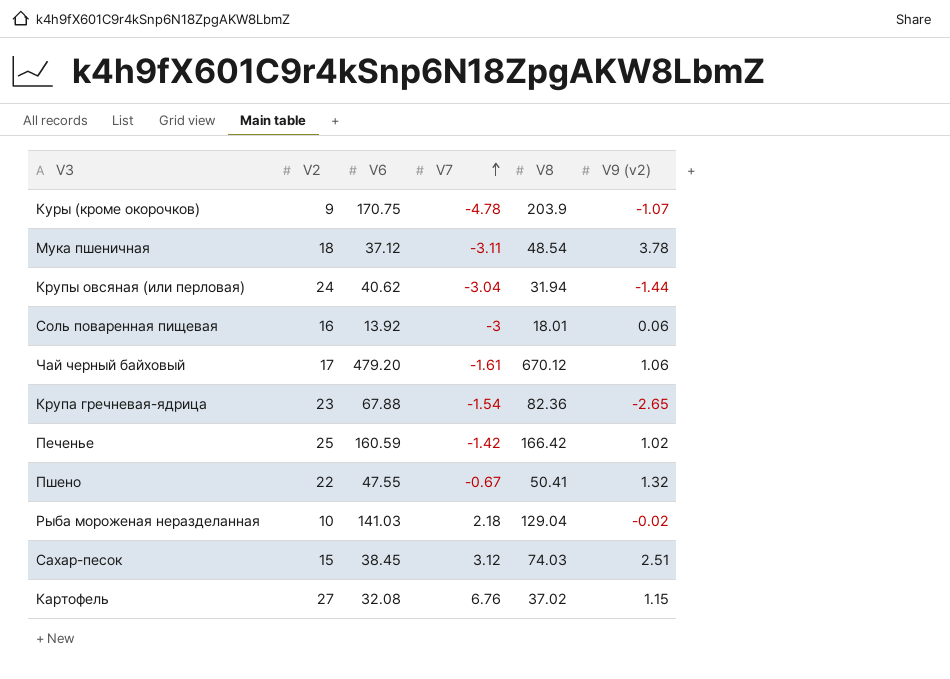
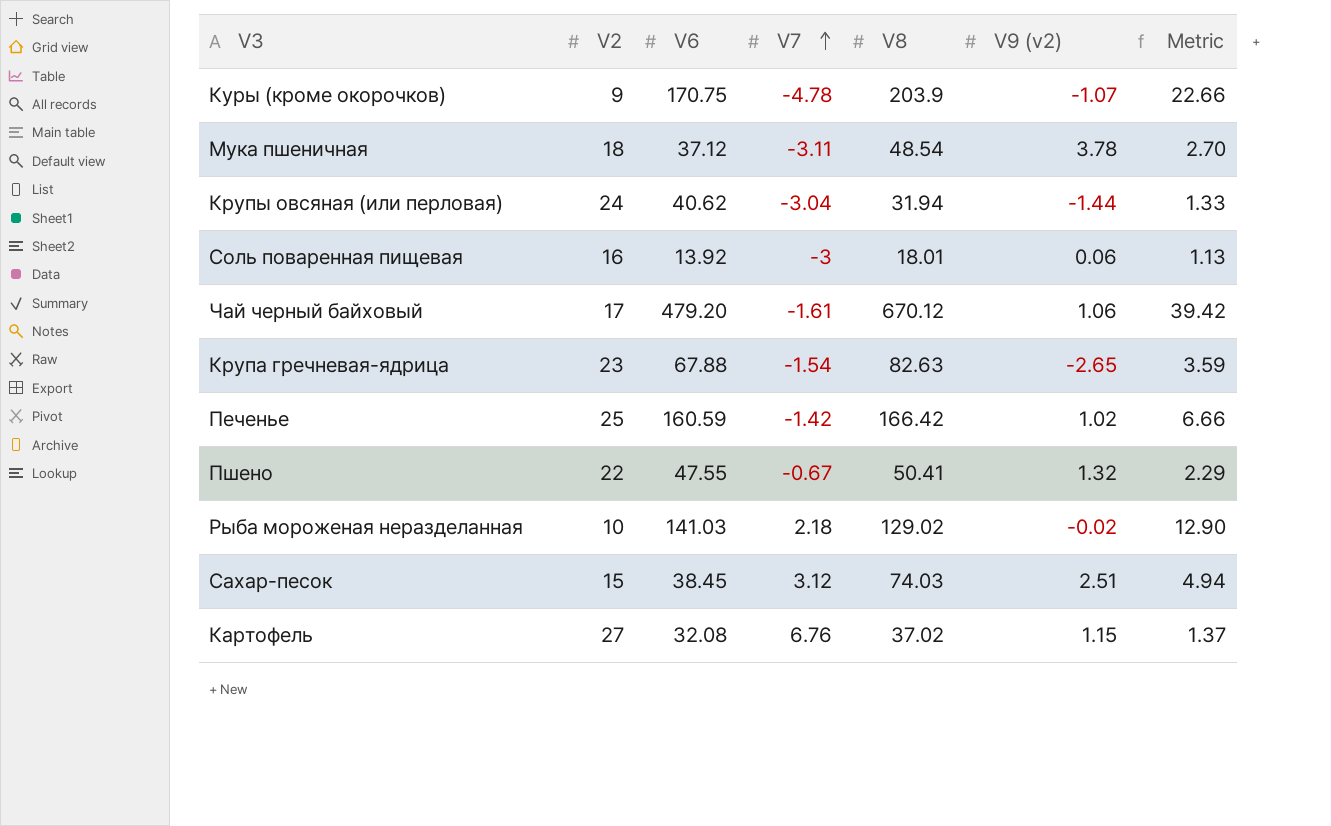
column Metric | formula: none -> [V8] / [V2]
Крупа гречневая-ядрица | V8: 82.36 -> 82.63
Рыба мороженая неразделанная | V8: 129.04 -> 129.02

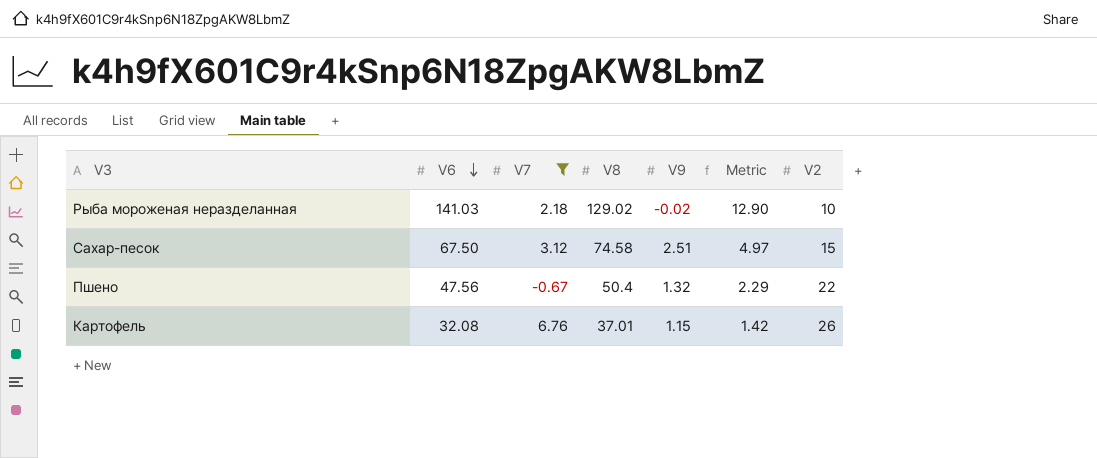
filter: none -> V7 >= -0.67
row order: V7 ascending -> V6 descending
column name: V9 (v2) -> V9
column V2 | position: 2 -> 7
Сахар-песок | V6: 38.45 -> 67.50
Сахар-песок | V8: 74.03 -> 74.58
Сахар-песок | Metric: 4.94 -> 4.97
Пшено | V6: 47.55 -> 47.56
Пшено | V8: 50.41 -> 50.4
Картофель | V8: 37.02 -> 37.01
Картофель | Metric: 1.37 -> 1.42
Картофель | V2: 27 -> 26

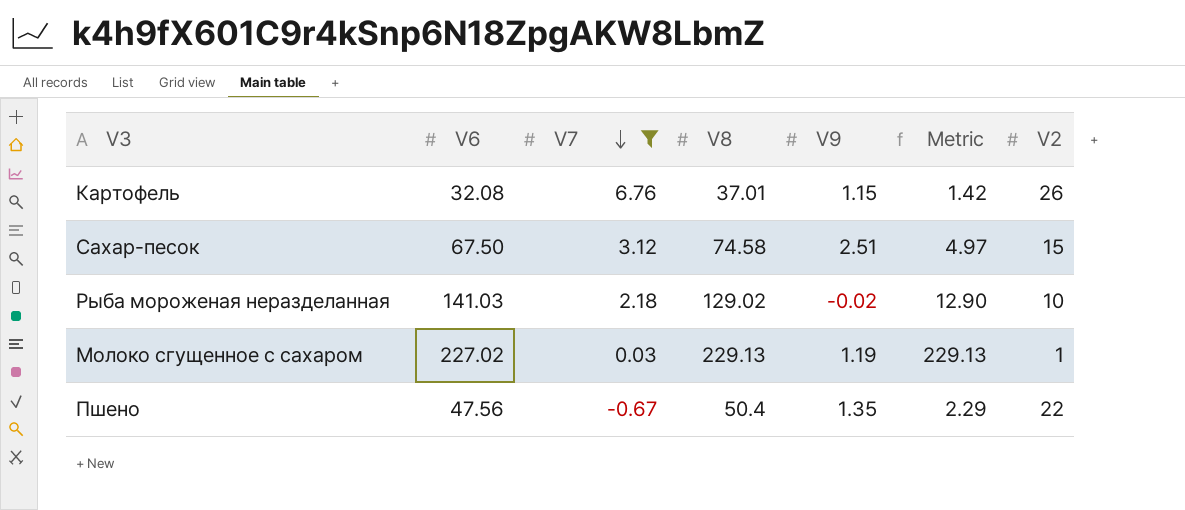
row order: V6 descending -> V7 descending
row Молоко сгущенное с сахаром: none -> 227.02 | 0.03 | 229.13 | 1.19 | 229.13 | 1
Пшено | V9: 1.32 -> 1.35

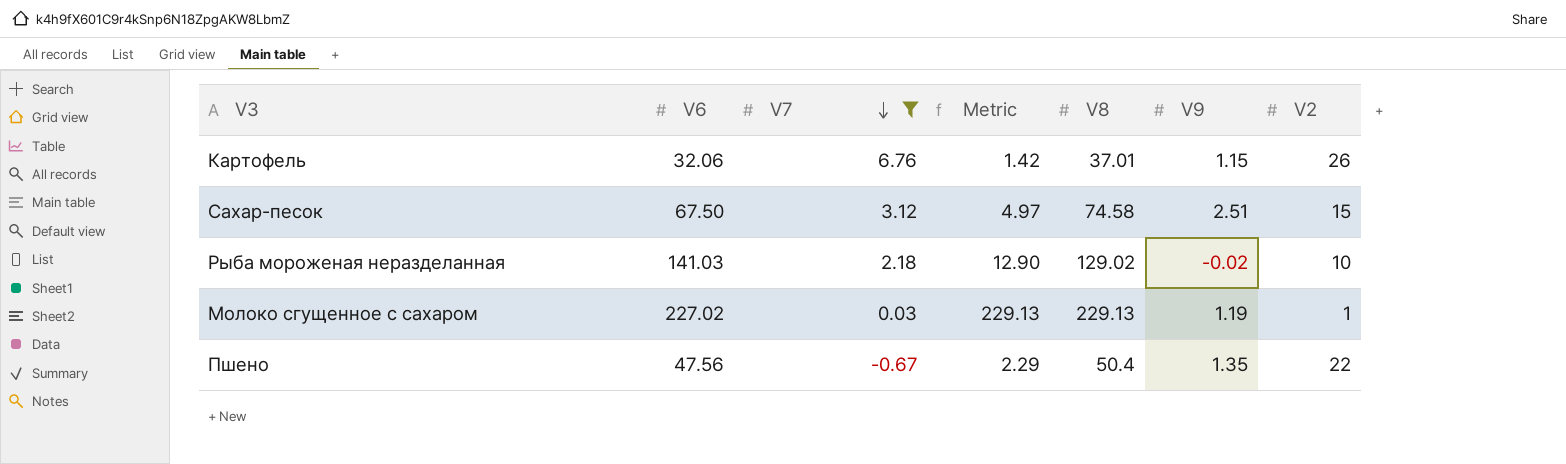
column Metric | position: 6 -> 4
Картофель | V6: 32.08 -> 32.06

